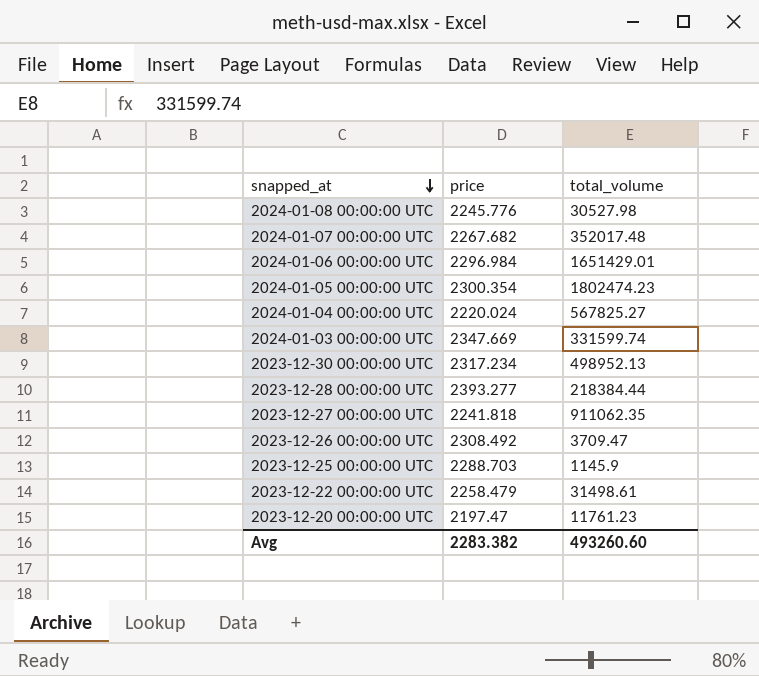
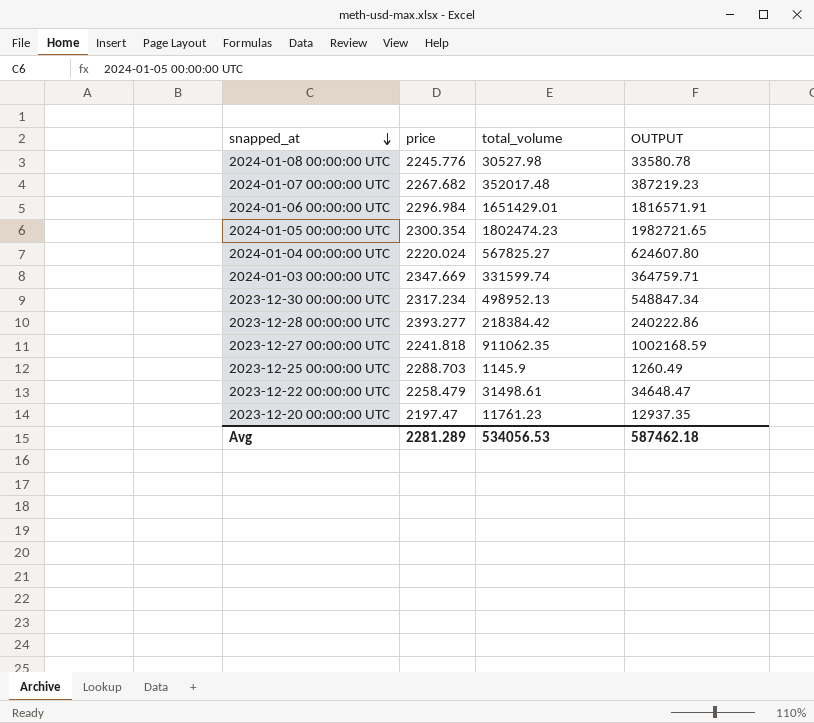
column OUTPUT | formula: none -> [total_volume] * 1.1
row 2023-12-26 00:00:00 UTC: 2308.492 | 3709.47 -> none
2023-12-28 00:00:00 UTC | total_volume: 218384.44 -> 218384.42
Avg | price: 2283.382 -> 2281.289
Avg | total_volume: 493260.60 -> 534056.53

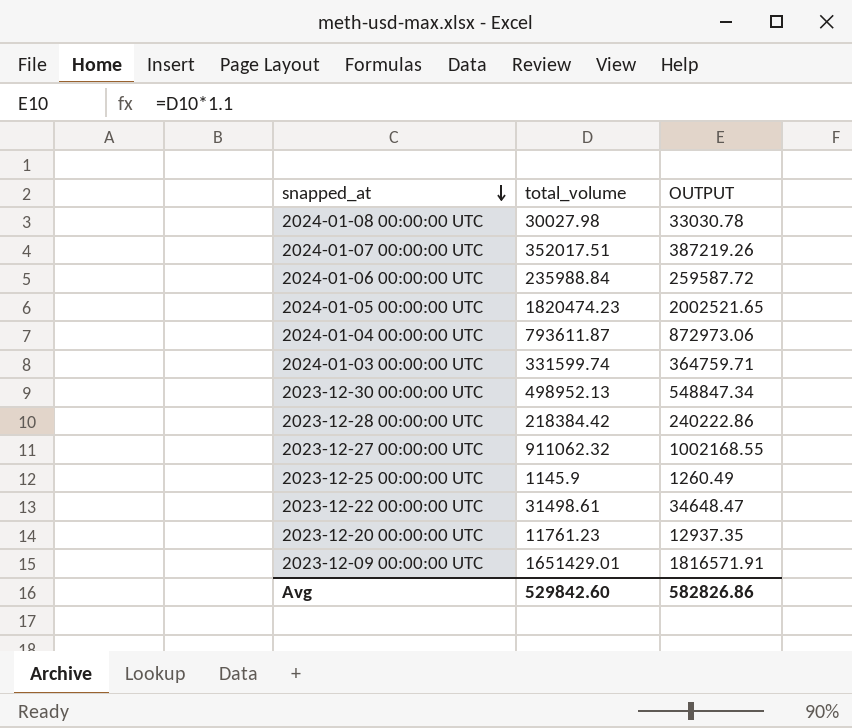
column price | position: 2 -> none
2024-01-08 00:00:00 UTC | total_volume: 30527.98 -> 30027.98
2024-01-08 00:00:00 UTC | OUTPUT: 33580.78 -> 33030.78
2024-01-07 00:00:00 UTC | total_volume: 352017.48 -> 352017.51
2024-01-07 00:00:00 UTC | OUTPUT: 387219.23 -> 387219.26
2024-01-06 00:00:00 UTC | total_volume: 1651429.01 -> 235988.84
2024-01-06 00:00:00 UTC | OUTPUT: 1816571.91 -> 259587.72
2024-01-05 00:00:00 UTC | total_volume: 1802474.23 -> 1820474.23
2024-01-05 00:00:00 UTC | OUTPUT: 1982721.65 -> 2002521.65
2024-01-04 00:00:00 UTC | total_volume: 567825.27 -> 793611.87
2024-01-04 00:00:00 UTC | OUTPUT: 624607.80 -> 872973.06
2023-12-27 00:00:00 UTC | total_volume: 911062.35 -> 911062.32
2023-12-27 00:00:00 UTC | OUTPUT: 1002168.59 -> 1002168.55
row 2023-12-09 00:00:00 UTC: none -> 1651429.01 | 1816571.91
Avg | total_volume: 534056.53 -> 529842.60
Avg | OUTPUT: 587462.18 -> 582826.86

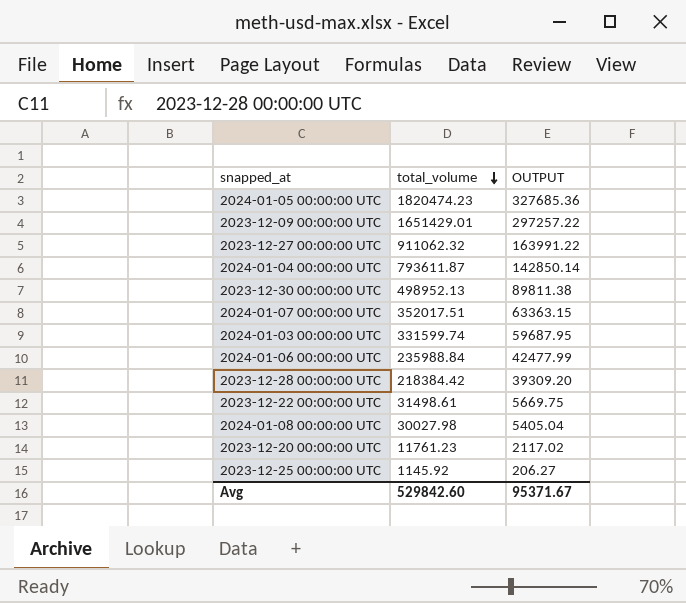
row order: snapped_at descending -> total_volume descending
column OUTPUT | formula: [total_volume] * 1.1 -> [total_volume] * 0.18
2023-12-25 00:00:00 UTC | total_volume: 1145.9 -> 1145.92
Avg | OUTPUT: 582826.86 -> 95371.67

